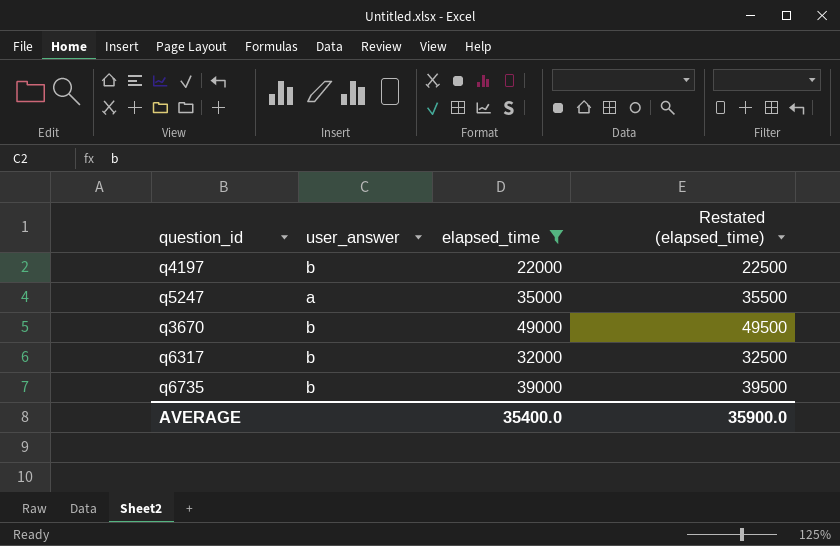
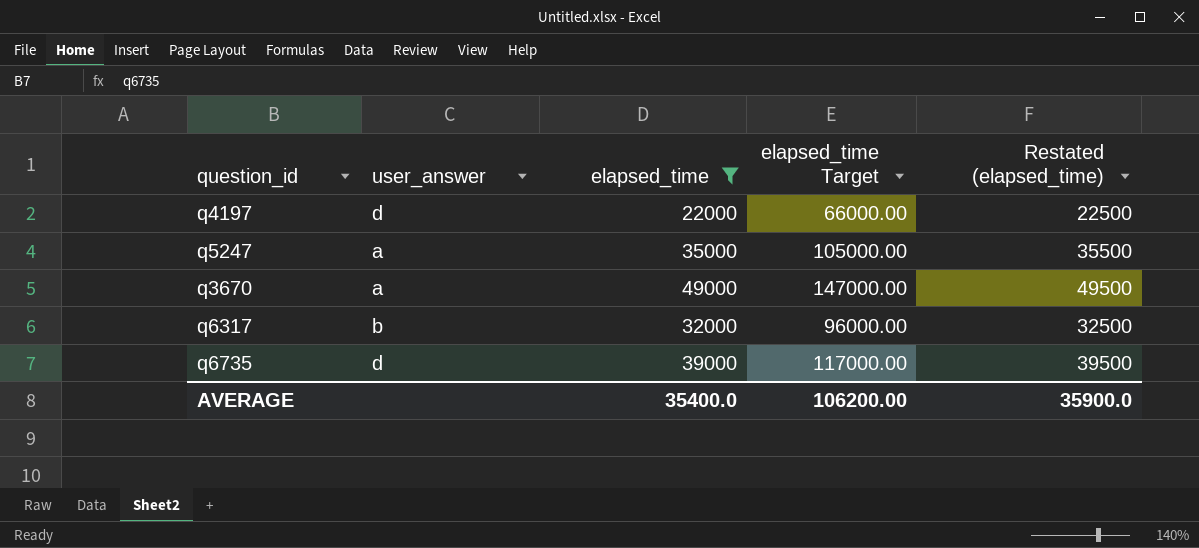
column elapsed_time Target | formula: none -> [elapsed_time] * 3
q4197 | user_answer: b -> d
q3670 | user_answer: b -> a
q6735 | user_answer: b -> d

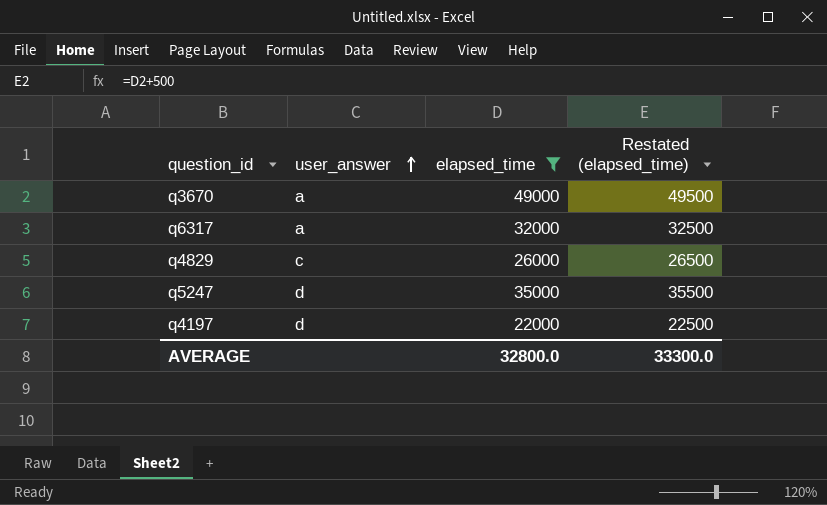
row order: none -> user_answer ascending
column elapsed_time Target | formula: [elapsed_time] * 3 -> none
row q6735: d | 39000 | 117000.00 | 39500 -> none
q6317 | user_answer: b -> a
row q4829: none -> c | 26000 | 26500
q5247 | user_answer: a -> d
AVERAGE | elapsed_time: 35400.0 -> 32800.0
AVERAGE | Restated (elapsed_time): 35900.0 -> 33300.0

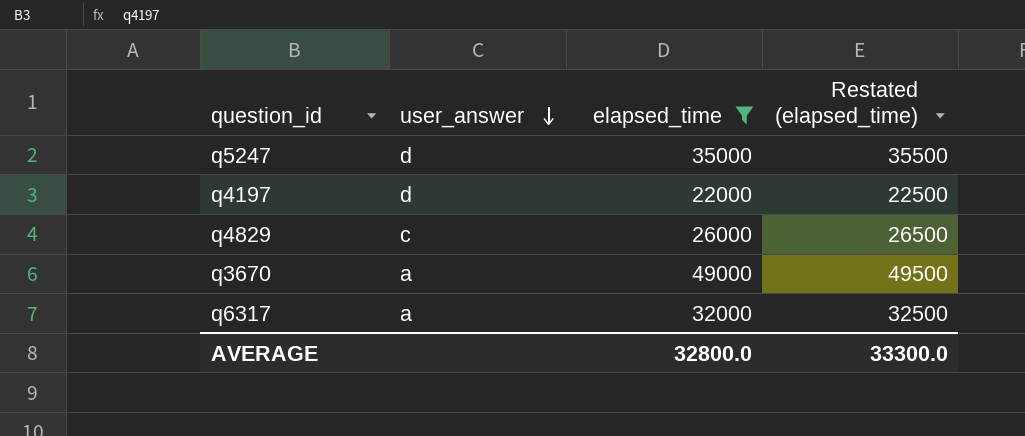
row order: user_answer ascending -> user_answer descending

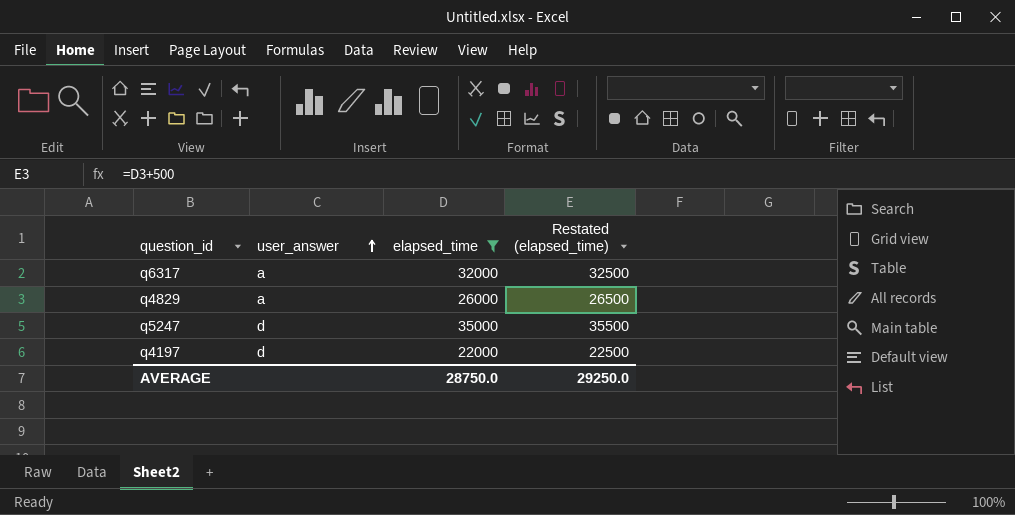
row order: user_answer descending -> user_answer ascending
row q3670: a | 49000 | 49500 -> none
q4829 | user_answer: c -> a
AVERAGE | elapsed_time: 32800.0 -> 28750.0
AVERAGE | Restated (elapsed_time): 33300.0 -> 29250.0

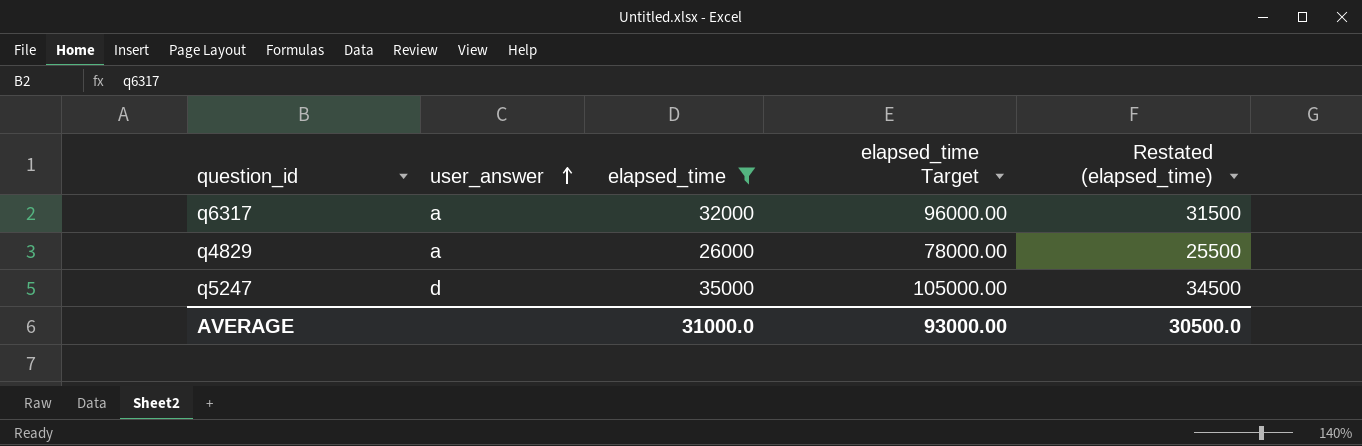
column elapsed_time Target | formula: none -> [elapsed_time] * 3
column Restated (elapsed_time) | formula: [elapsed_time] + 500 -> [elapsed_time] - 500
row q4197: d | 22000 | 22500 -> none
AVERAGE | elapsed_time: 28750.0 -> 31000.0
AVERAGE | Restated (elapsed_time): 29250.0 -> 30500.0

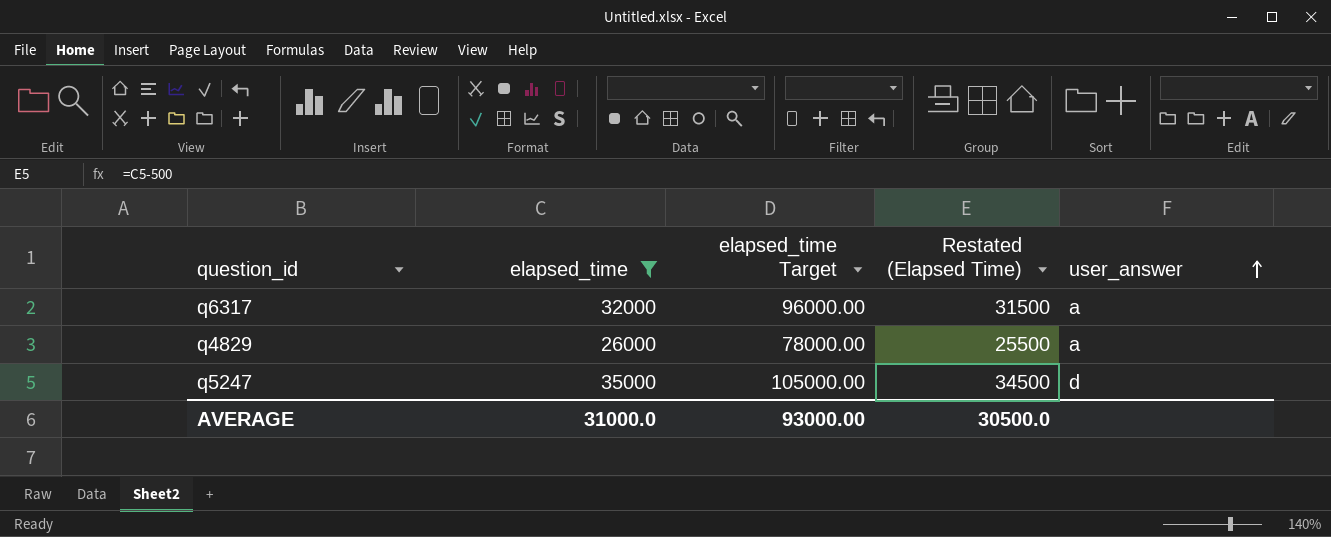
column name: Restated (elapsed_time) -> Restated (Elapsed Time)
column user_answer | position: 2 -> 5

